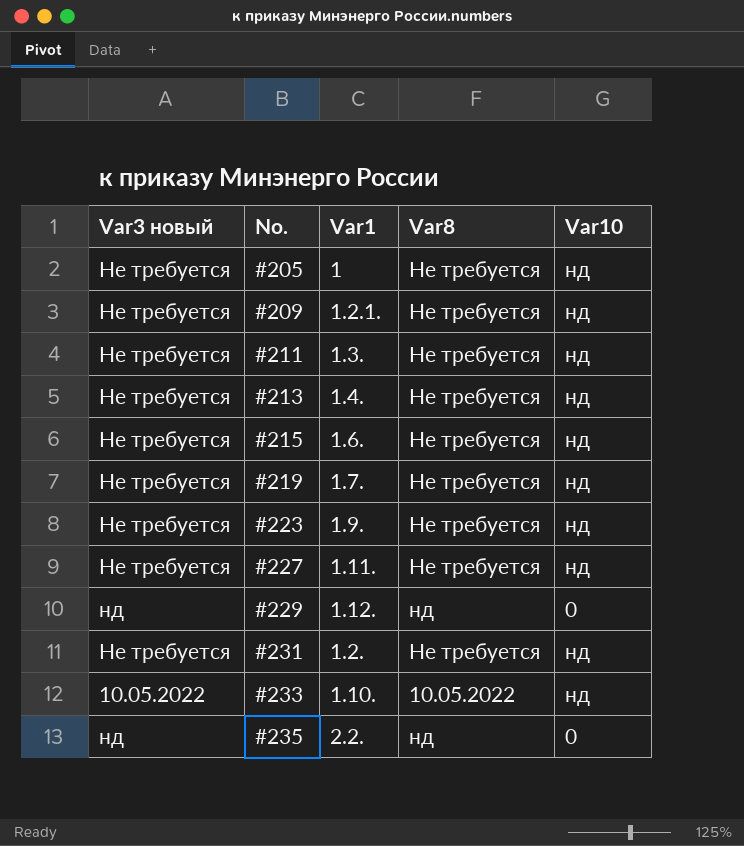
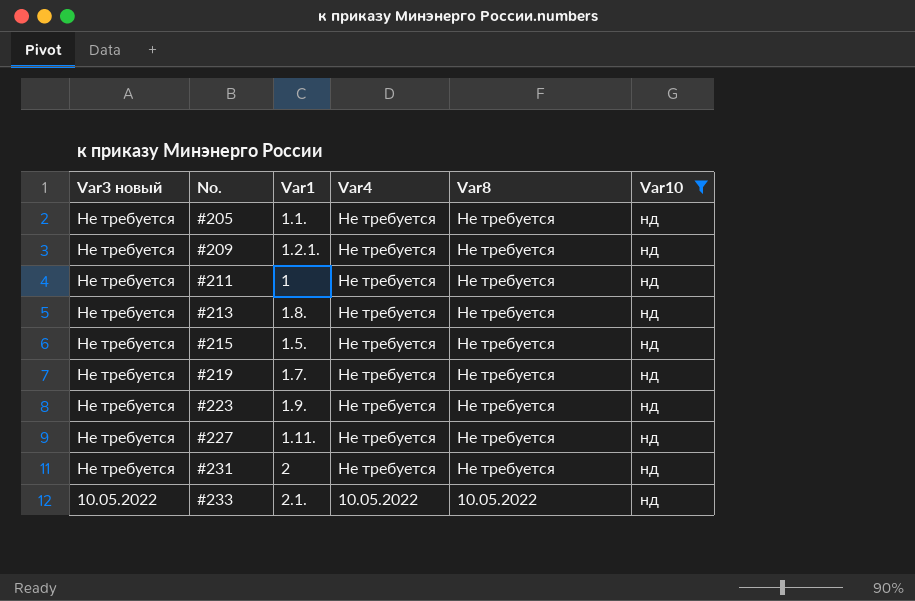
filter: none -> Var10 = нд
column Var4 | position: none -> 4
#205 | Var1: 1 -> 1.1.
#211 | Var1: 1.3. -> 1
#213 | Var1: 1.4. -> 1.8.
#215 | Var1: 1.6. -> 1.5.
#231 | Var1: 1.2. -> 2
#233 | Var1: 1.10. -> 2.1.

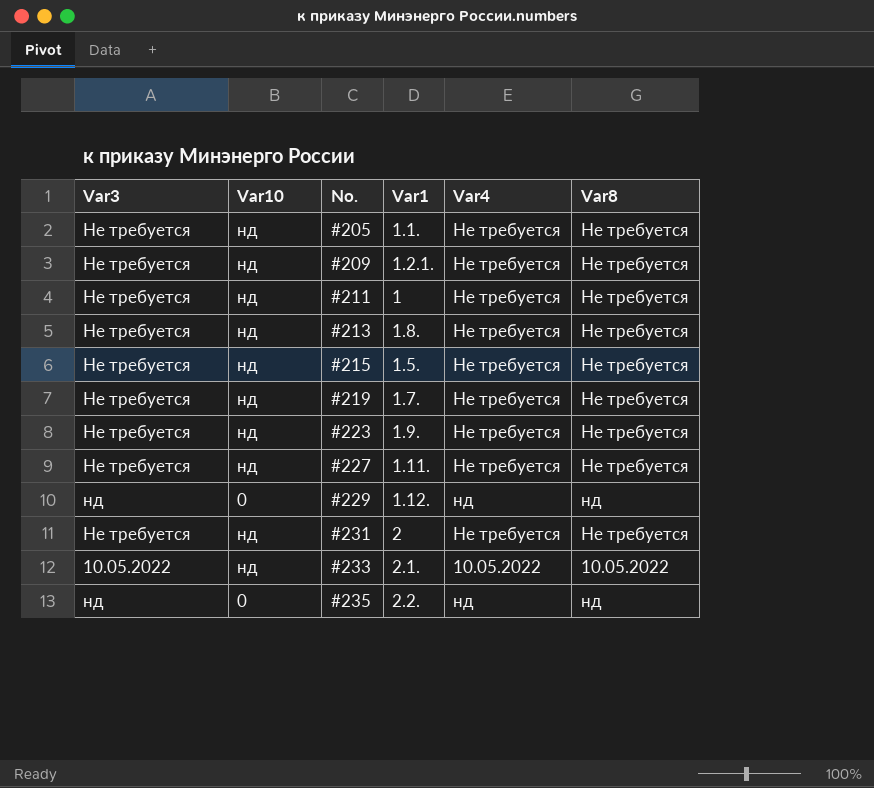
filter: Var10 = нд -> none
column name: Var3 новый -> Var3
column Var10 | position: 6 -> 2

